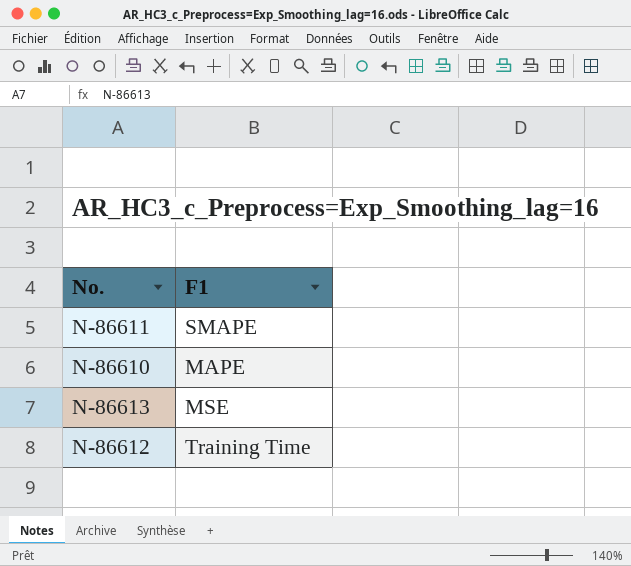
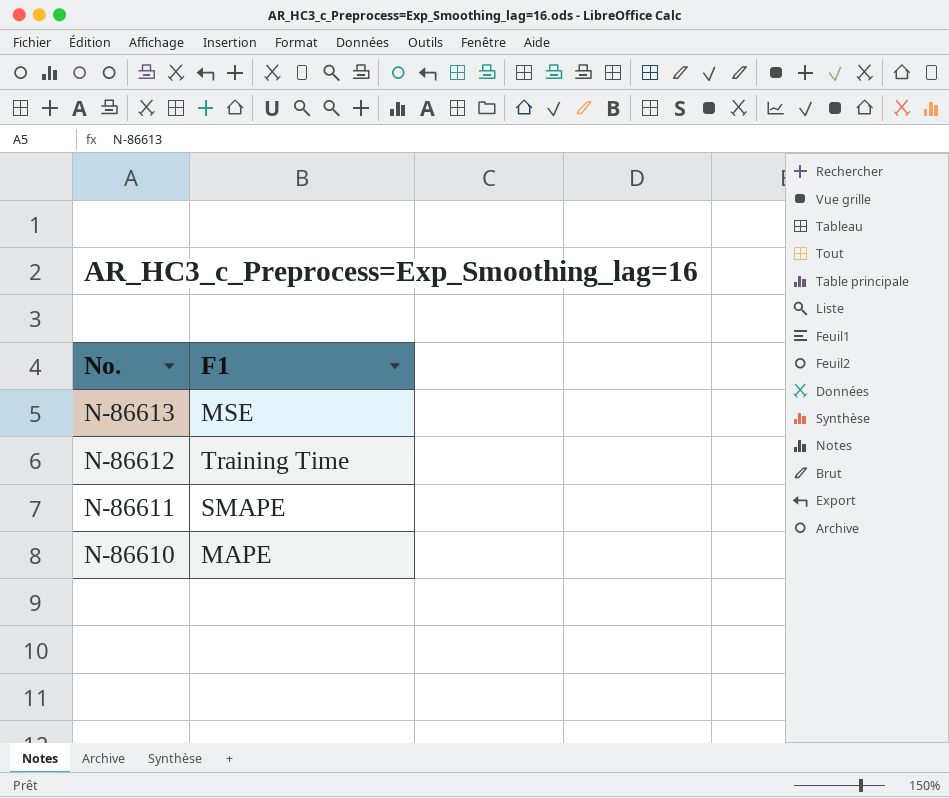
row order: none -> No. descending

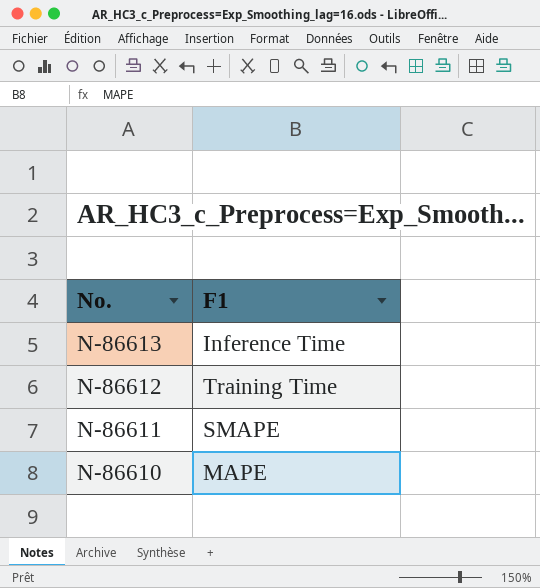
N-86613 | F1: MSE -> Inference Time

